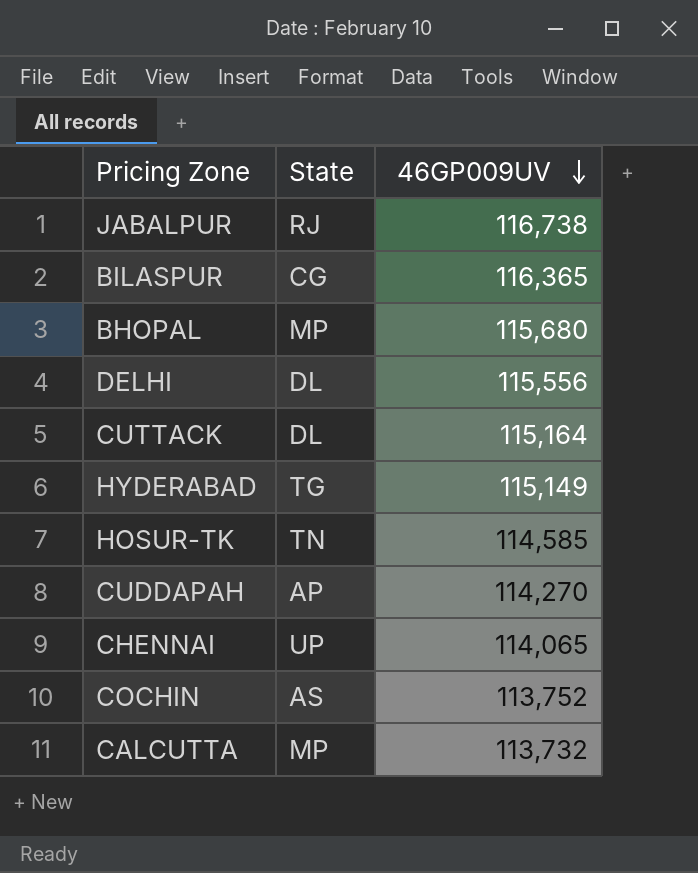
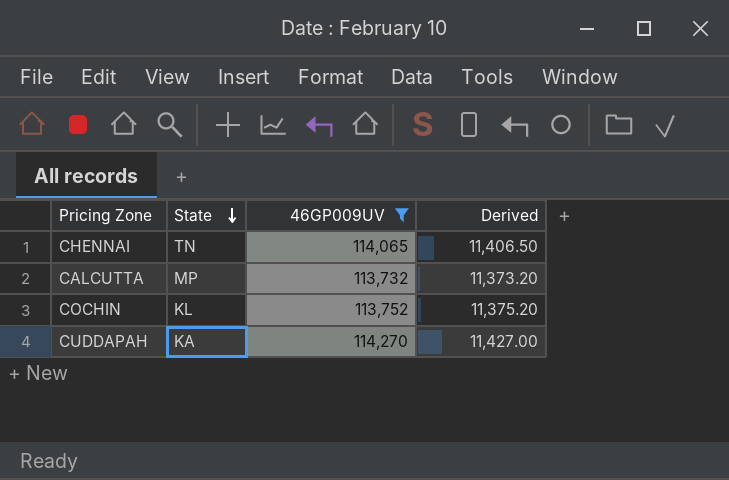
filter: none -> 46GP009UV <= 114,270
row order: 46GP009UV descending -> State descending
column Derived | formula: none -> [46GP009UV] * 0.1
CHENNAI | State: UP -> TN
COCHIN | State: AS -> KL
CUDDAPAH | State: AP -> KA

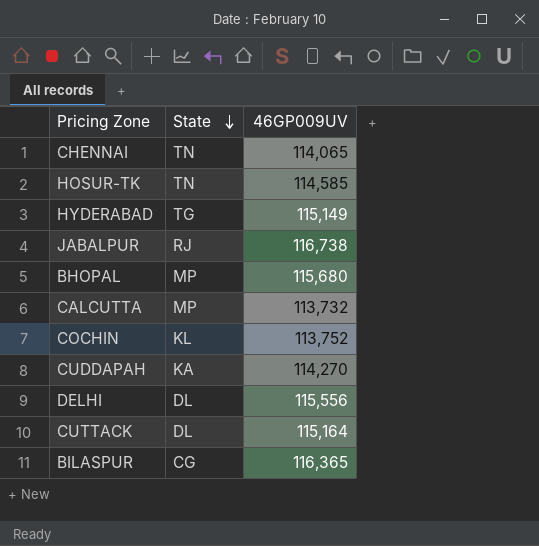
filter: 46GP009UV <= 114,270 -> none
column Derived | formula: [46GP009UV] * 0.1 -> none

